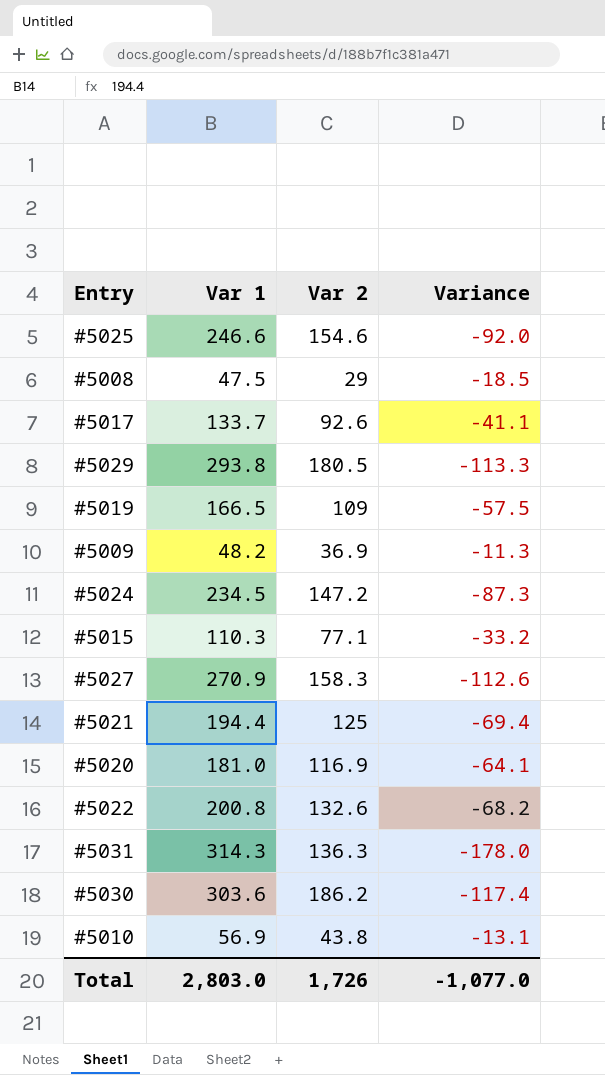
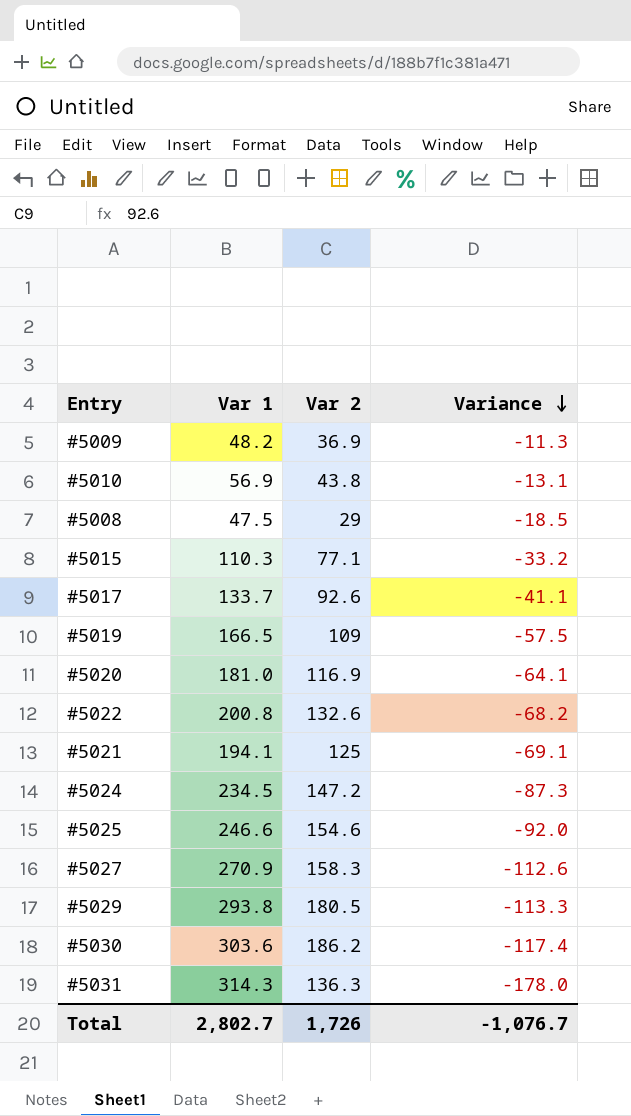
row order: none -> Variance descending
#5021 | Var 1: 194.4 -> 194.1
#5021 | Variance: -69.4 -> -69.1
Total | Var 1: 2,803.0 -> 2,802.7
Total | Variance: -1,077.0 -> -1,076.7

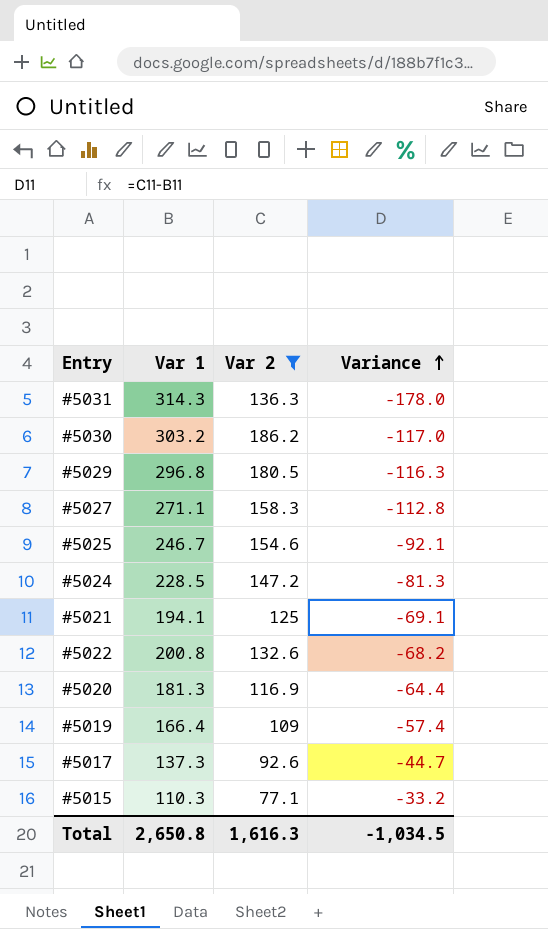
filter: none -> Var 2 >= 77.1
row order: Variance descending -> Variance ascending
#5030 | Var 1: 303.6 -> 303.2
#5030 | Variance: -117.4 -> -117.0
#5029 | Var 1: 293.8 -> 296.8
#5029 | Variance: -113.3 -> -116.3
#5027 | Var 1: 270.9 -> 271.1
#5027 | Variance: -112.6 -> -112.8
#5025 | Var 1: 246.6 -> 246.7
#5025 | Variance: -92.0 -> -92.1
#5024 | Var 1: 234.5 -> 228.5
#5024 | Variance: -87.3 -> -81.3
#5020 | Var 1: 181.0 -> 181.3
#5020 | Variance: -64.1 -> -64.4
#5019 | Var 1: 166.5 -> 166.4
#5019 | Variance: -57.5 -> -57.4
#5017 | Var 1: 133.7 -> 137.3
#5017 | Variance: -41.1 -> -44.7
Total | Var 1: 2,802.7 -> 2,650.8
Total | Var 2: 1,726 -> 1,616.3
Total | Variance: -1,076.7 -> -1,034.5

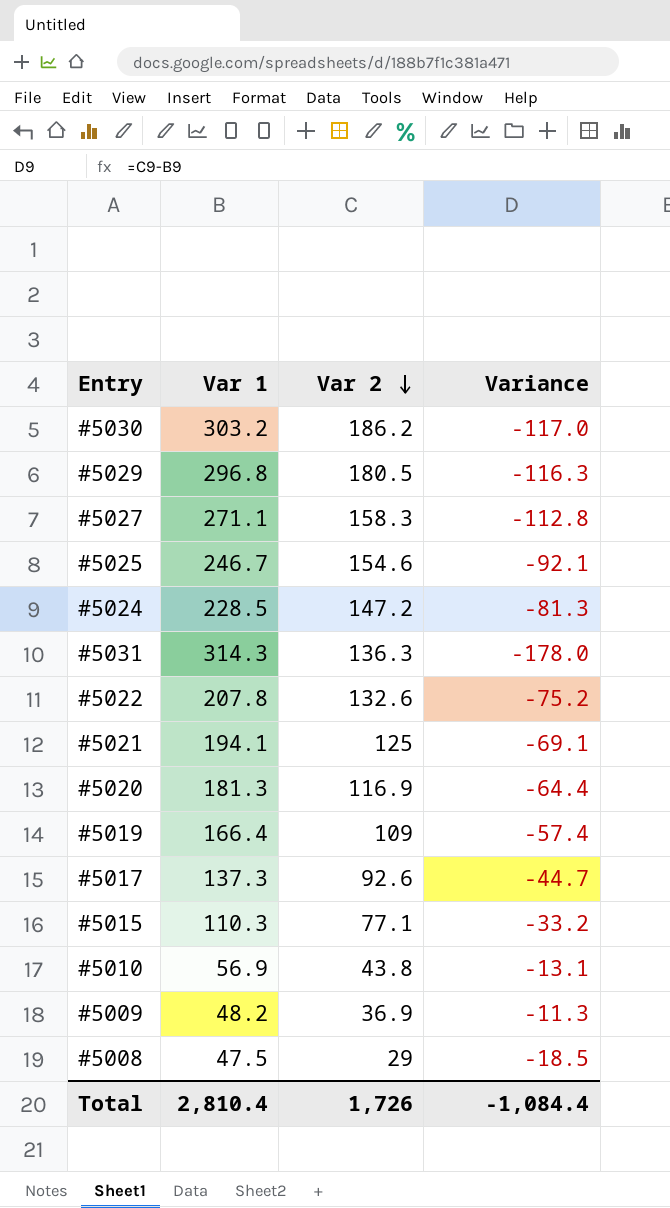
filter: Var 2 >= 77.1 -> none
row order: Variance ascending -> Var 2 descending
#5022 | Var 1: 200.8 -> 207.8
#5022 | Variance: -68.2 -> -75.2
Total | Var 1: 2,650.8 -> 2,810.4
Total | Var 2: 1,616.3 -> 1,726
Total | Variance: -1,034.5 -> -1,084.4

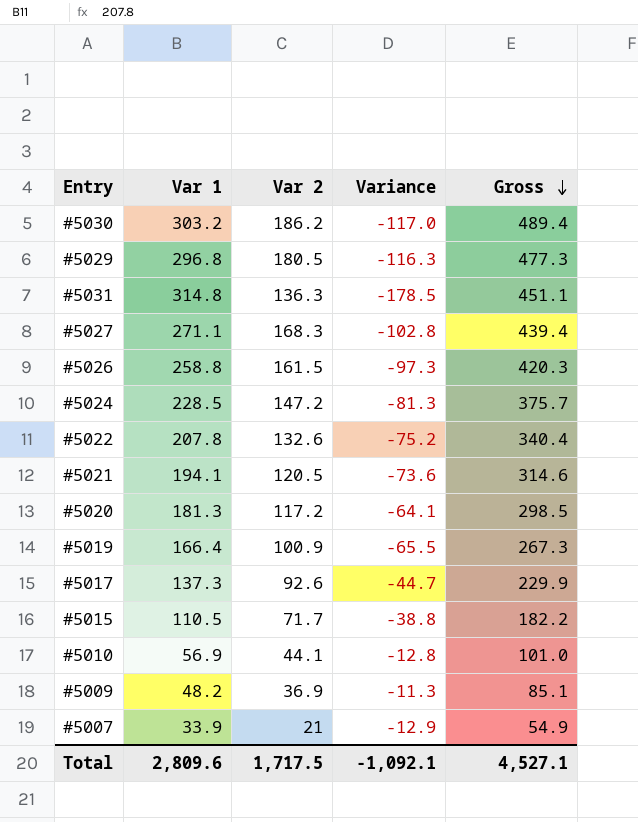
row order: Var 2 descending -> Gross descending
column Gross | formula: none -> [Var 1] + [Var 2]
row #5025: 246.7 | 154.6 | -92.1 -> none
row #5008: 47.5 | 29 | -18.5 -> none
#5031 | Var 1: 314.3 -> 314.8
#5031 | Variance: -178.0 -> -178.5
#5027 | Var 2: 158.3 -> 168.3
#5027 | Variance: -112.8 -> -102.8
row #5026: none -> 258.8 | 161.5 | -97.3 | 420.3
#5021 | Var 2: 125 -> 120.5
#5021 | Variance: -69.1 -> -73.6
#5020 | Var 2: 116.9 -> 117.2
#5020 | Variance: -64.4 -> -64.1
#5019 | Var 2: 109 -> 100.9
#5019 | Variance: -57.4 -> -65.5
#5015 | Var 1: 110.3 -> 110.5
#5015 | Var 2: 77.1 -> 71.7
#5015 | Variance: -33.2 -> -38.8
#5010 | Var 2: 43.8 -> 44.1
#5010 | Variance: -13.1 -> -12.8
row #5007: none -> 33.9 | 21 | -12.9 | 54.9
Total | Var 1: 2,810.4 -> 2,809.6
Total | Var 2: 1,726 -> 1,717.5
Total | Variance: -1,084.4 -> -1,092.1

